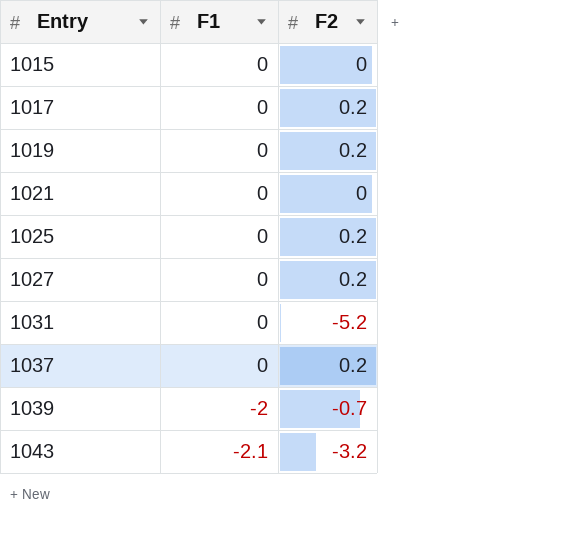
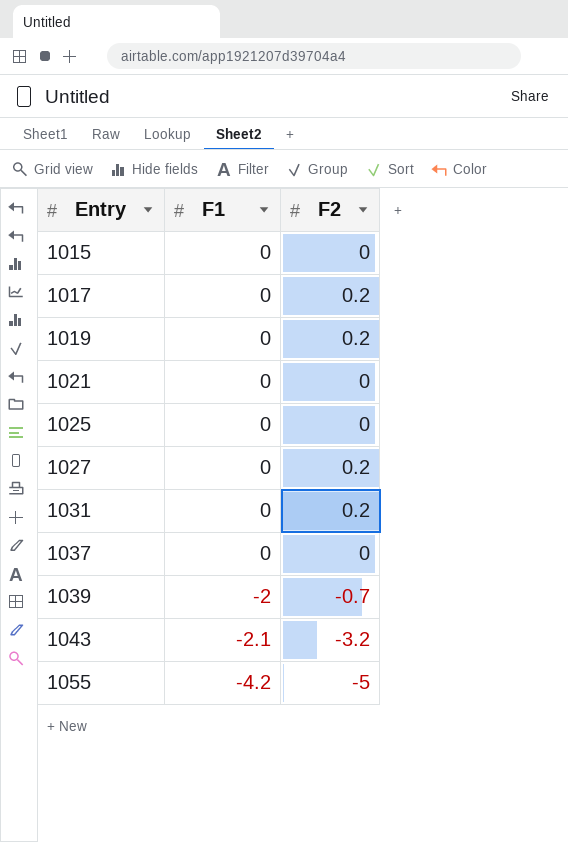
1025 | F2: 0.2 -> 0
1031 | F2: -5.2 -> 0.2
1037 | F2: 0.2 -> 0
row 1055: none -> -4.2 | -5

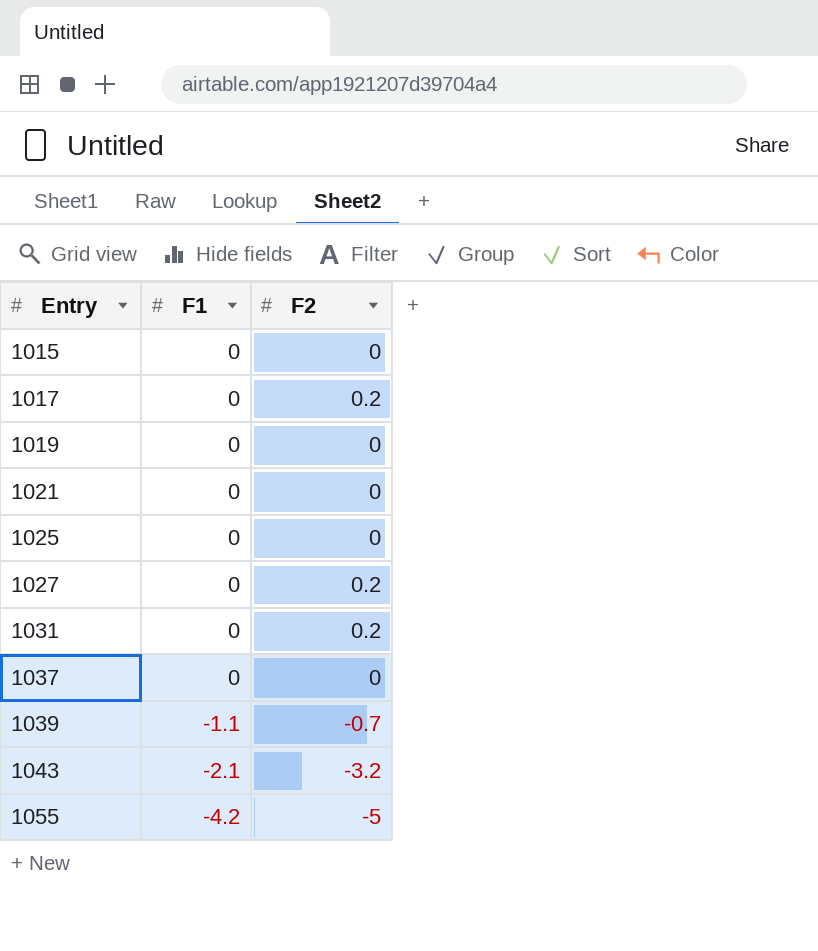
1019 | F2: 0.2 -> 0
1039 | F1: -2 -> -1.1

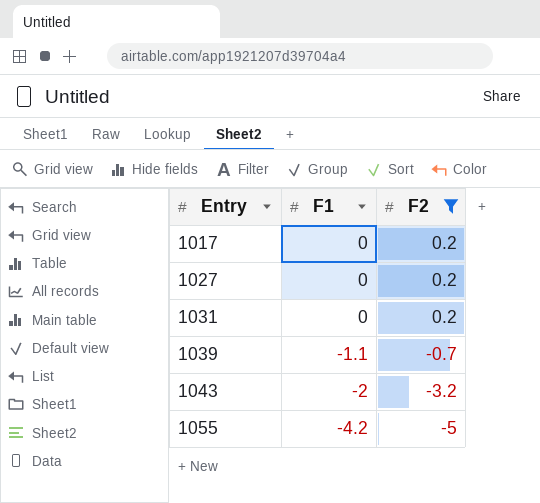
filter: none -> F2 != 0
1043 | F1: -2.1 -> -2

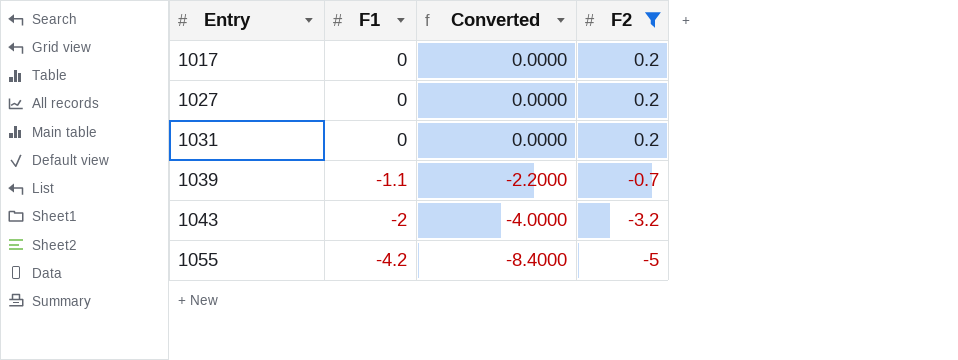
column Converted | formula: none -> [F1] * 2

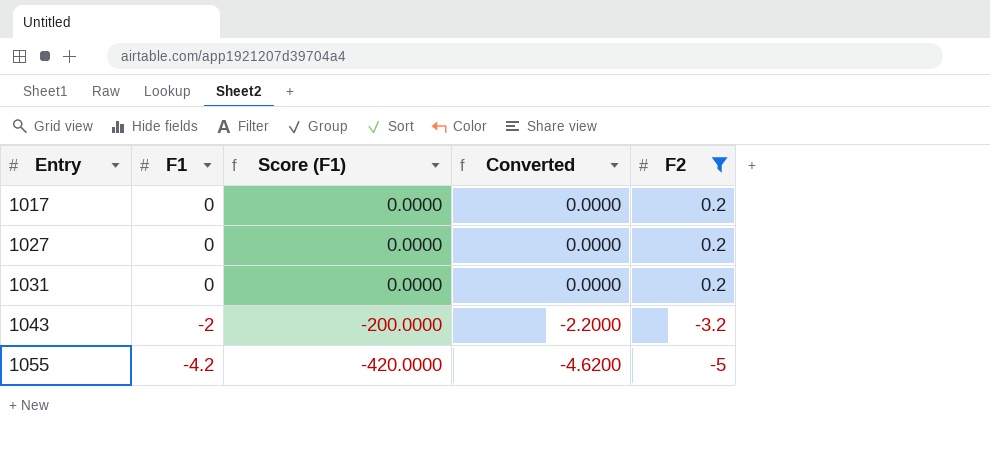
column Score (F1) | formula: none -> [F1] * 100
column Converted | formula: [F1] * 2 -> [F1] * 1.1
row 1039: -1.1 | -2.2000 | -0.7 -> none

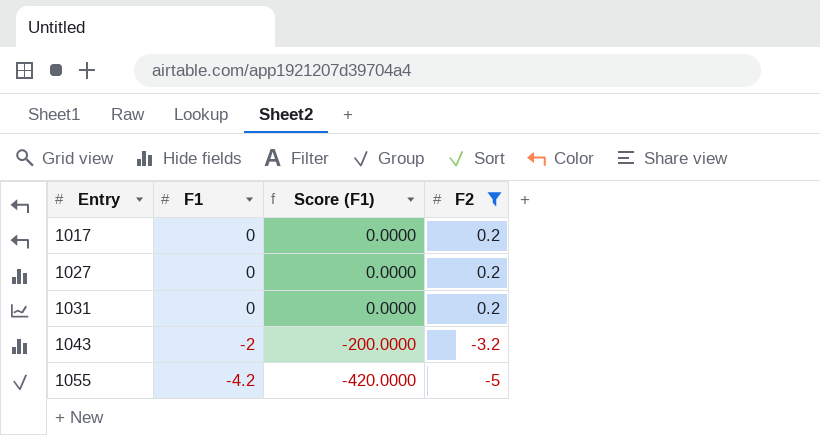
column Converted | formula: [F1] * 1.1 -> none

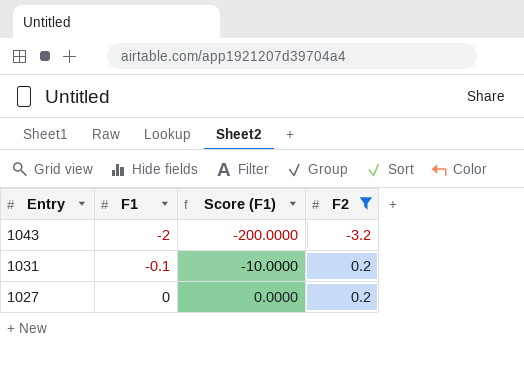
row order: Entry ascending -> Entry descending
row 1017: 0 | 0.0000 | 0.2 -> none
row 1055: -4.2 | -420.0000 | -5 -> none
1031 | F1: 0 -> -0.1
1031 | Score (F1): 0.0000 -> -10.0000

